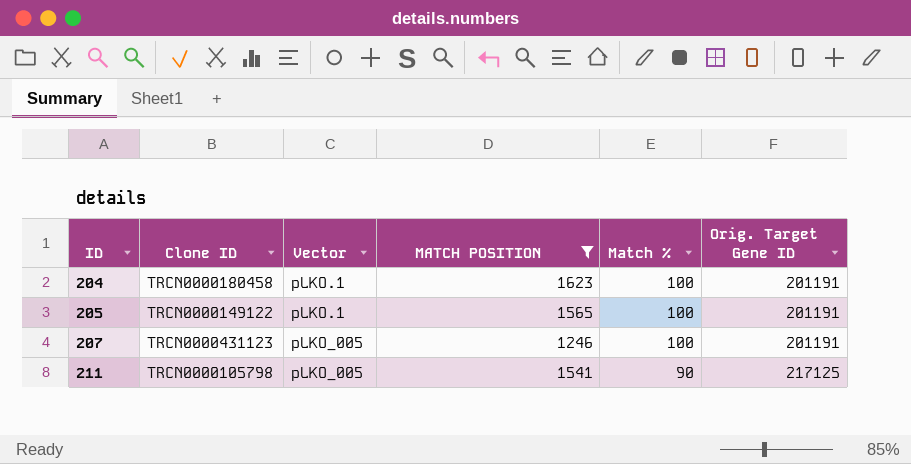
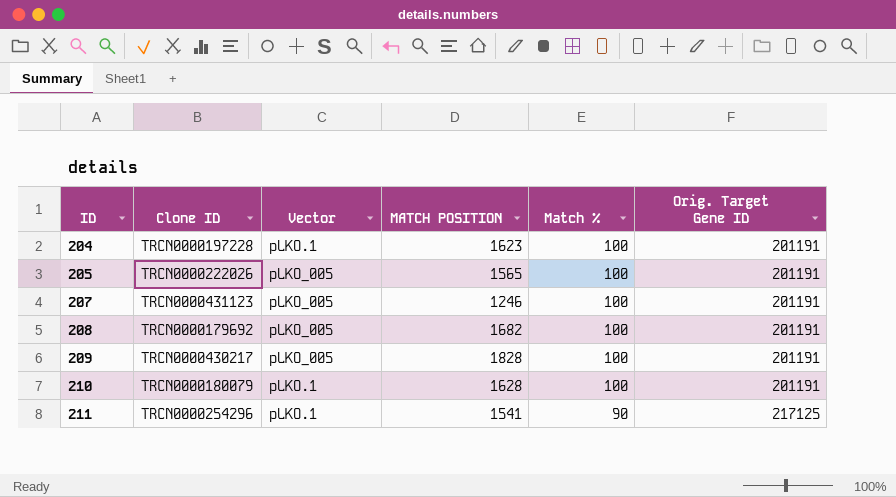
filter: MATCH POSITION <= 1623 -> none
204 | Clone ID: TRCN0000180458 -> TRCN0000197228
205 | Clone ID: TRCN0000149122 -> TRCN0000222026
205 | Vector: pLKO.1 -> pLKO_005
211 | Clone ID: TRCN0000105798 -> TRCN0000254296
211 | Vector: pLKO_005 -> pLKO.1

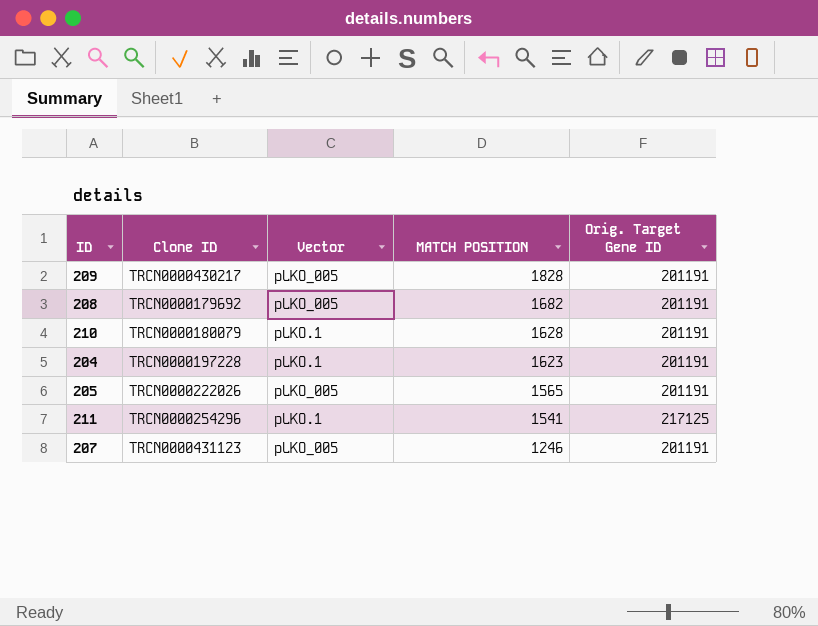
row order: ID ascending -> MATCH POSITION descending
column Match % | position: 5 -> none

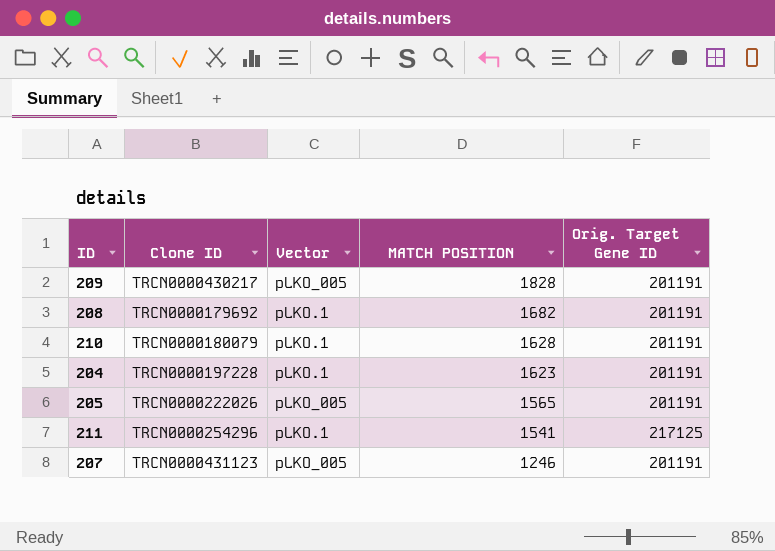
208 | Vector: pLKO_005 -> pLKO.1

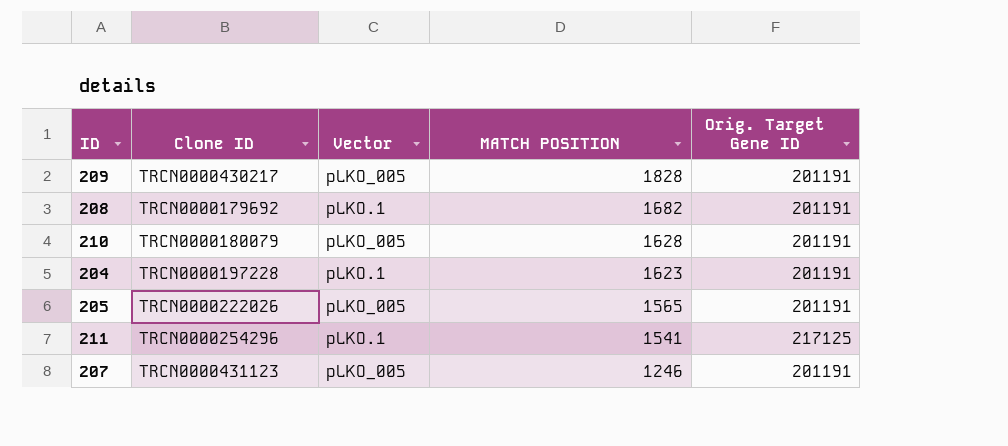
210 | Vector: pLKO.1 -> pLKO_005

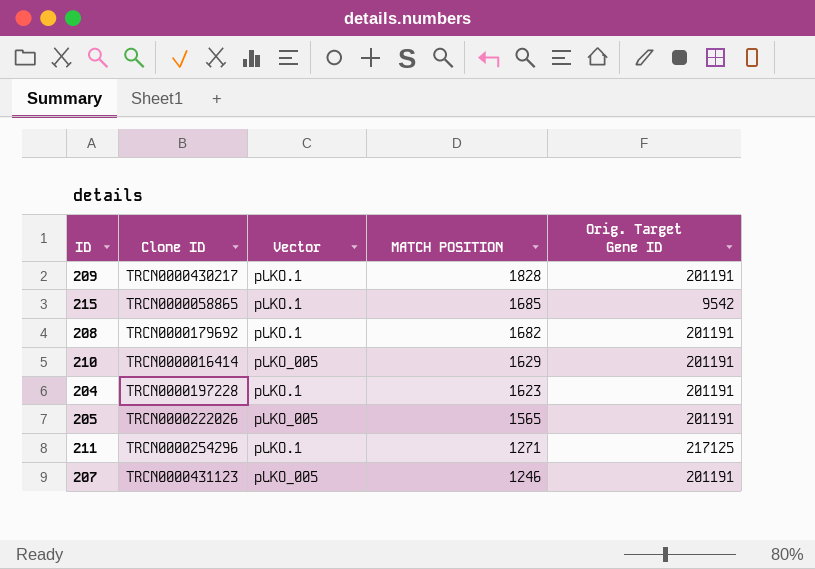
209 | Vector: pLKO_005 -> pLKO.1
row 215: none -> TRCN0000058865 | pLKO.1 | 1685 | 9542
210 | Clone ID: TRCN0000180079 -> TRCN0000016414
210 | MATCH POSITION: 1628 -> 1629
211 | MATCH POSITION: 1541 -> 1271

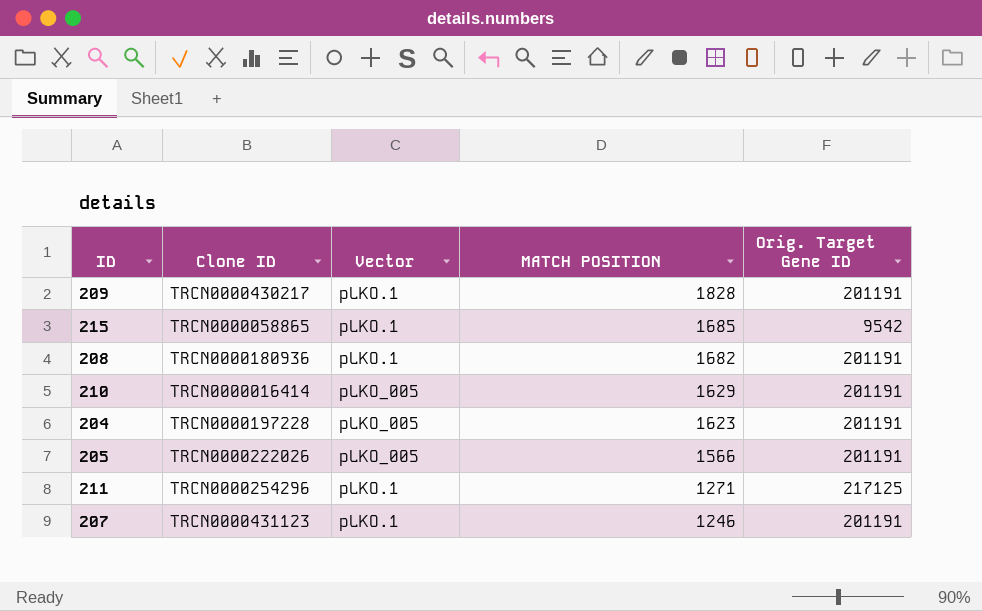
208 | Clone ID: TRCN0000179692 -> TRCN0000180936
204 | Vector: pLKO.1 -> pLKO_005
205 | MATCH POSITION: 1565 -> 1566
207 | Vector: pLKO_005 -> pLKO.1

